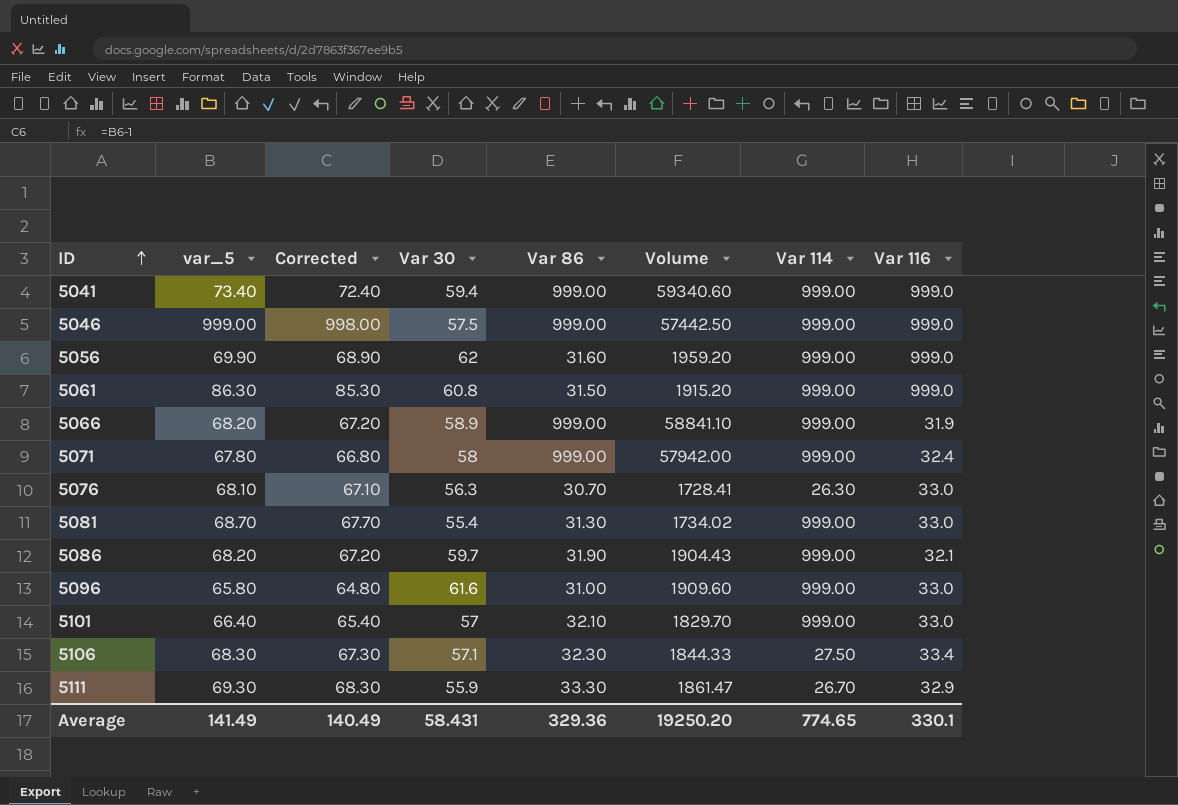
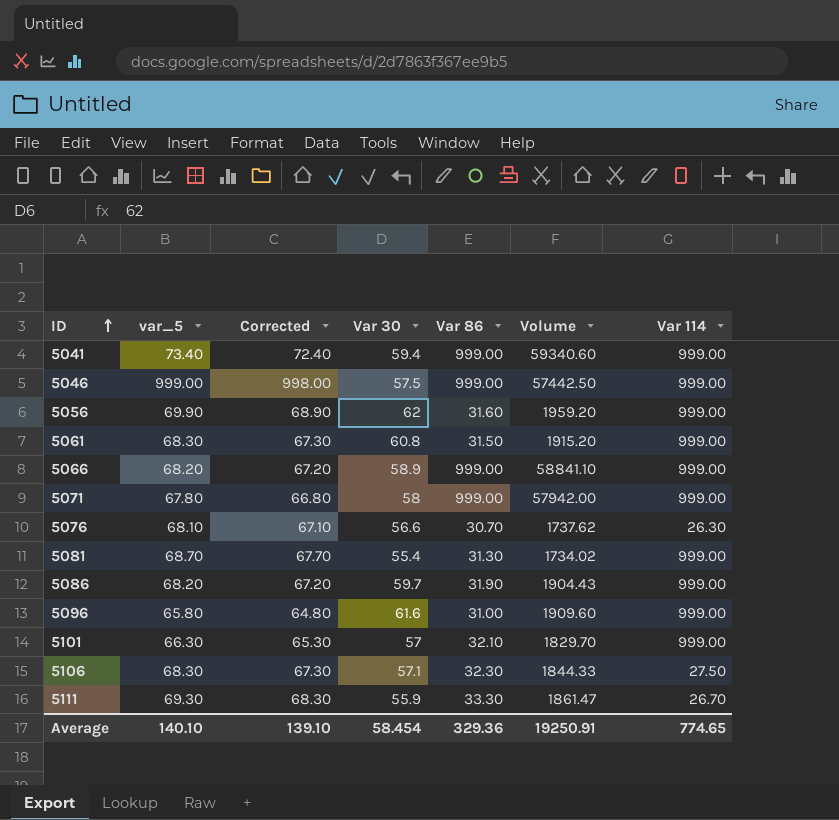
column Var 116 | position: 8 -> none
5061 | var_5: 86.30 -> 68.30
5061 | Corrected: 85.30 -> 67.30
5076 | Var 30: 56.3 -> 56.6
5076 | Volume: 1728.41 -> 1737.62
5101 | var_5: 66.40 -> 66.30
5101 | Corrected: 65.40 -> 65.30
Average | var_5: 141.49 -> 140.10
Average | Corrected: 140.49 -> 139.10
Average | Var 30: 58.431 -> 58.454
Average | Volume: 19250.20 -> 19250.91

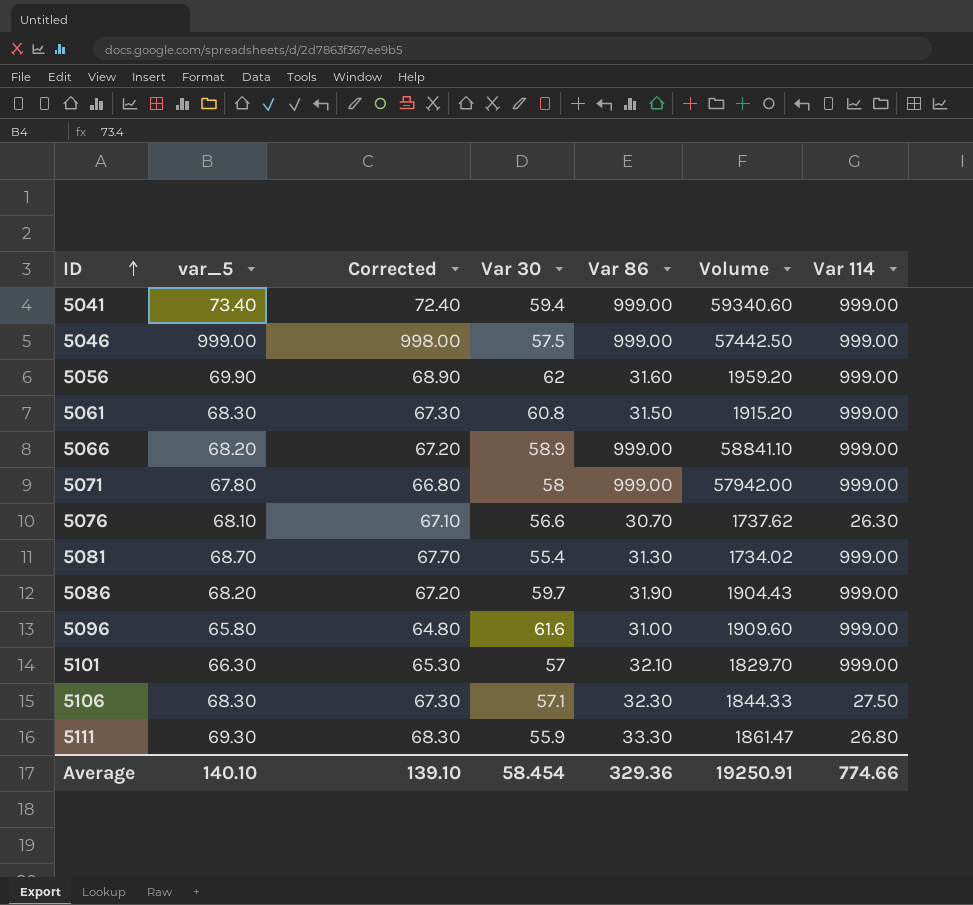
5111 | Var 114: 26.70 -> 26.80
Average | Var 114: 774.65 -> 774.66

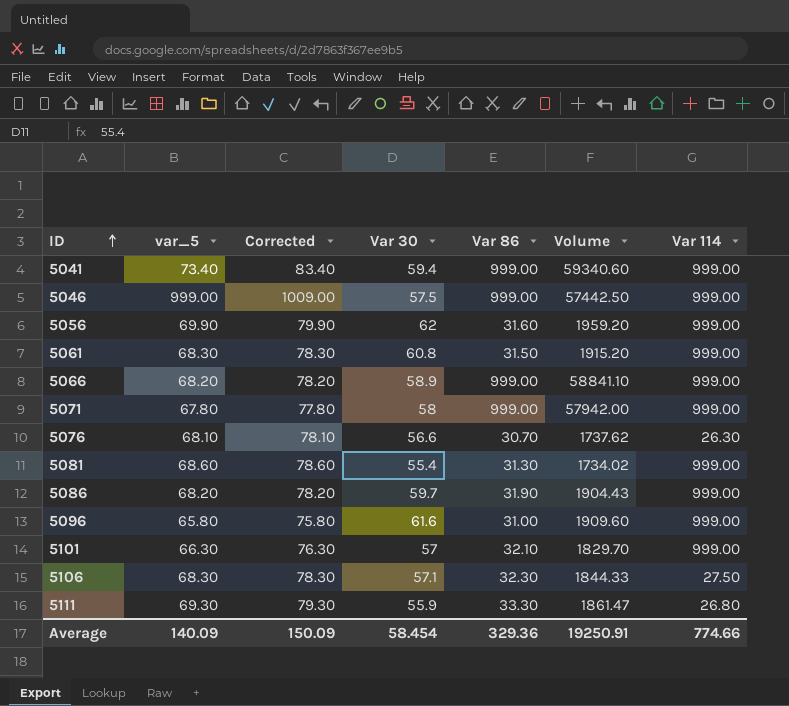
column Corrected | formula: [var_5] - 1 -> [var_5] + 10
5081 | var_5: 68.70 -> 68.60
Average | var_5: 140.10 -> 140.09
Average | Corrected: 139.10 -> 150.09

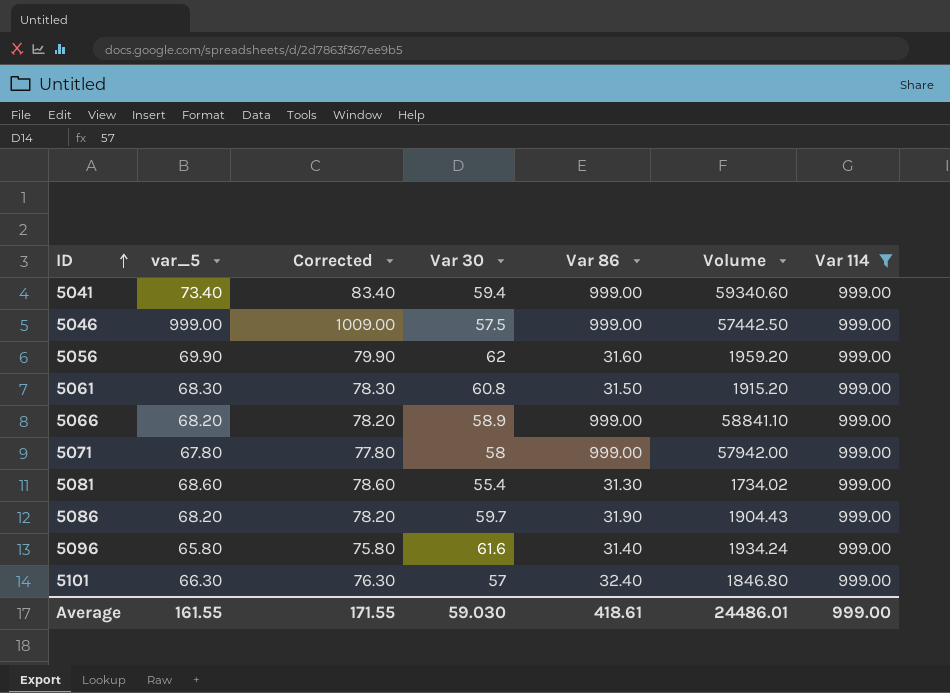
filter: none -> Var 114 = 999.00
5096 | Var 86: 31.00 -> 31.40
5096 | Volume: 1909.60 -> 1934.24
5101 | Var 86: 32.10 -> 32.40
5101 | Volume: 1829.70 -> 1846.80
Average | var_5: 140.09 -> 161.55
Average | Corrected: 150.09 -> 171.55
Average | Var 30: 58.454 -> 59.030
Average | Var 86: 329.36 -> 418.61
Average | Volume: 19250.91 -> 24486.01
Average | Var 114: 774.66 -> 999.00

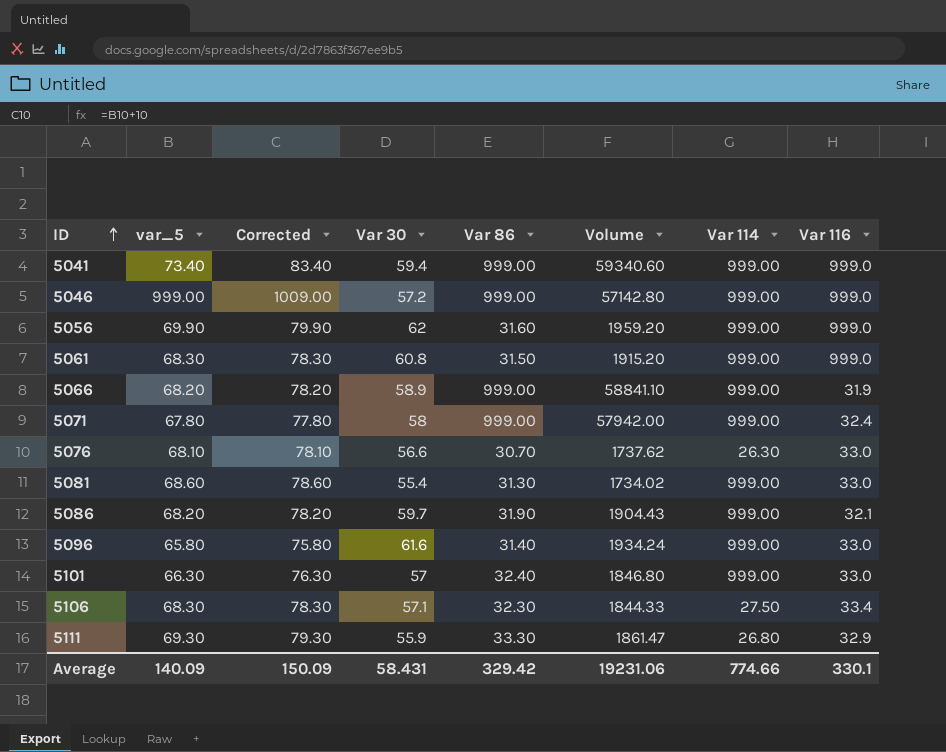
filter: Var 114 = 999.00 -> none
column Var 116 | position: none -> 8
5046 | Var 30: 57.5 -> 57.2
5046 | Volume: 57442.50 -> 57142.80
Average | var_5: 161.55 -> 140.09
Average | Corrected: 171.55 -> 150.09
Average | Var 30: 59.030 -> 58.431
Average | Var 86: 418.61 -> 329.42
Average | Volume: 24486.01 -> 19231.06
Average | Var 114: 999.00 -> 774.66

